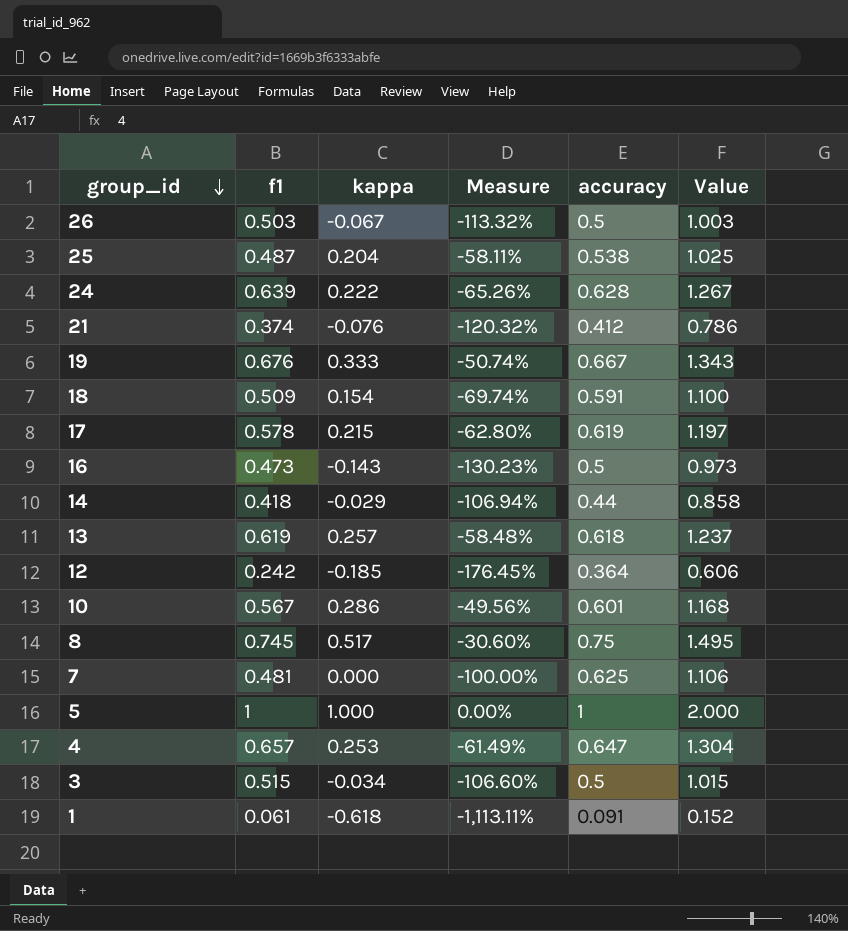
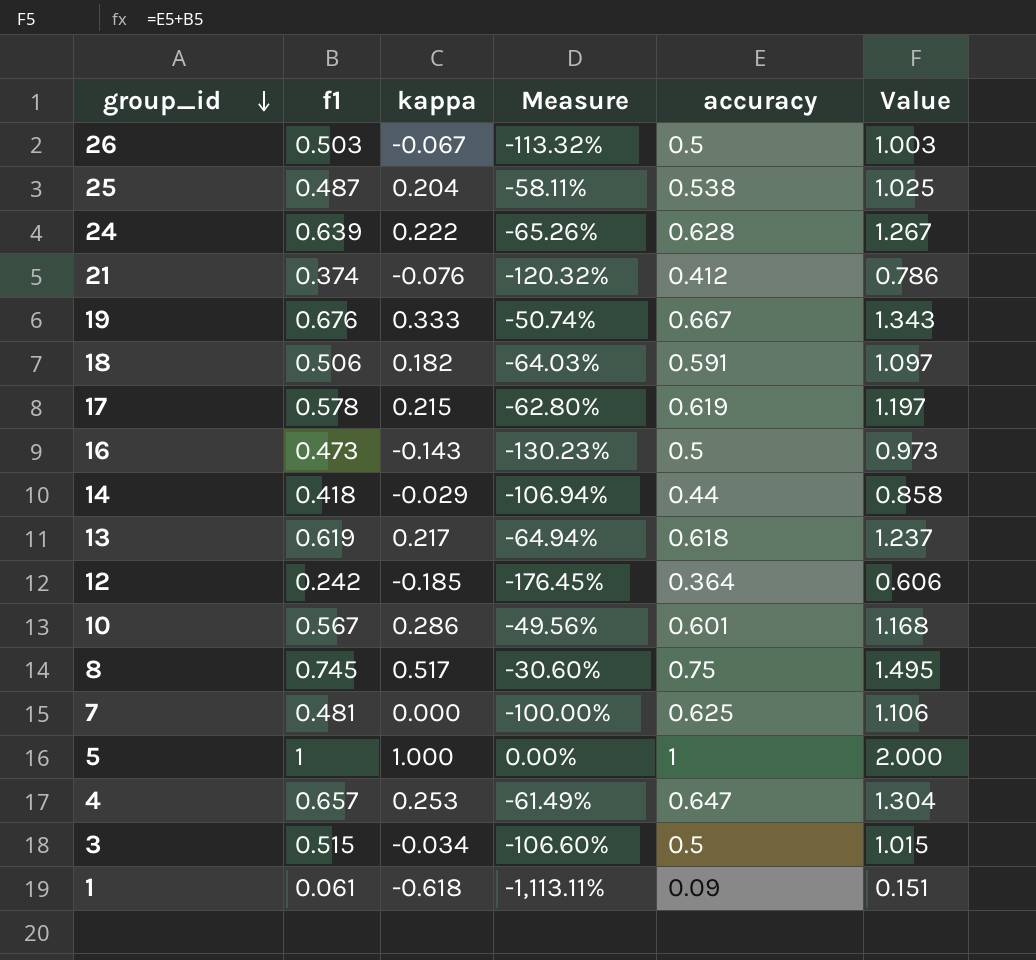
18 | f1: 0.509 -> 0.506
18 | kappa: 0.154 -> 0.182
18 | Measure: -69.74% -> -64.03%
18 | Value: 1.100 -> 1.097
13 | kappa: 0.257 -> 0.217
13 | Measure: -58.48% -> -64.94%
1 | accuracy: 0.091 -> 0.09
1 | Value: 0.152 -> 0.151

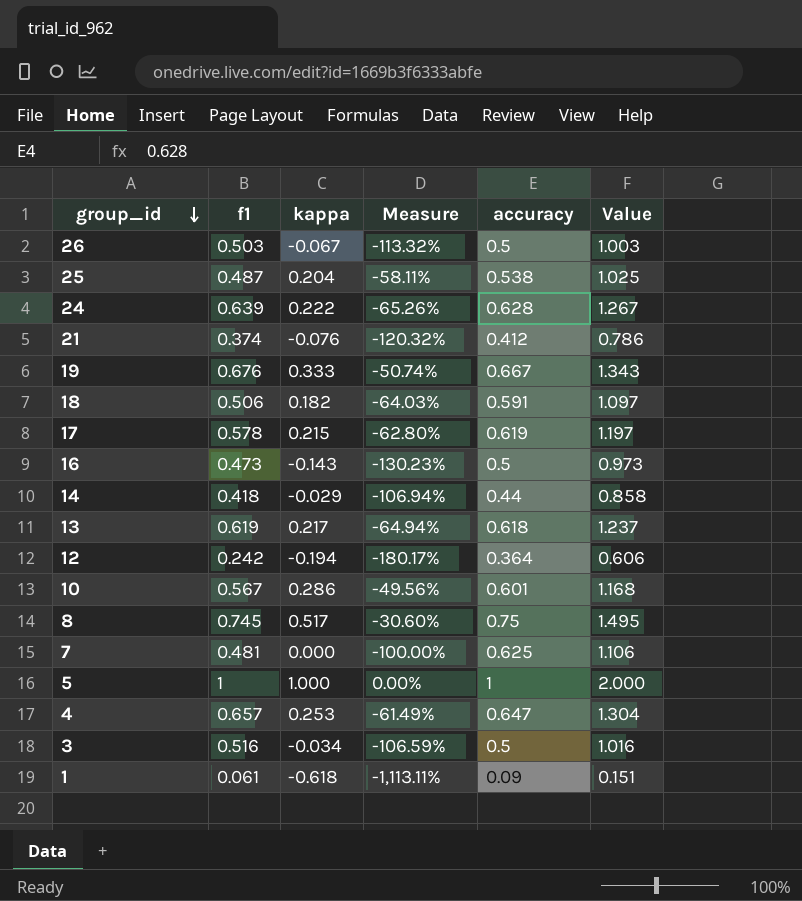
12 | kappa: -0.185 -> -0.194
12 | Measure: -176.45% -> -180.17%
3 | f1: 0.515 -> 0.516
3 | Measure: -106.60% -> -106.59%
3 | Value: 1.015 -> 1.016

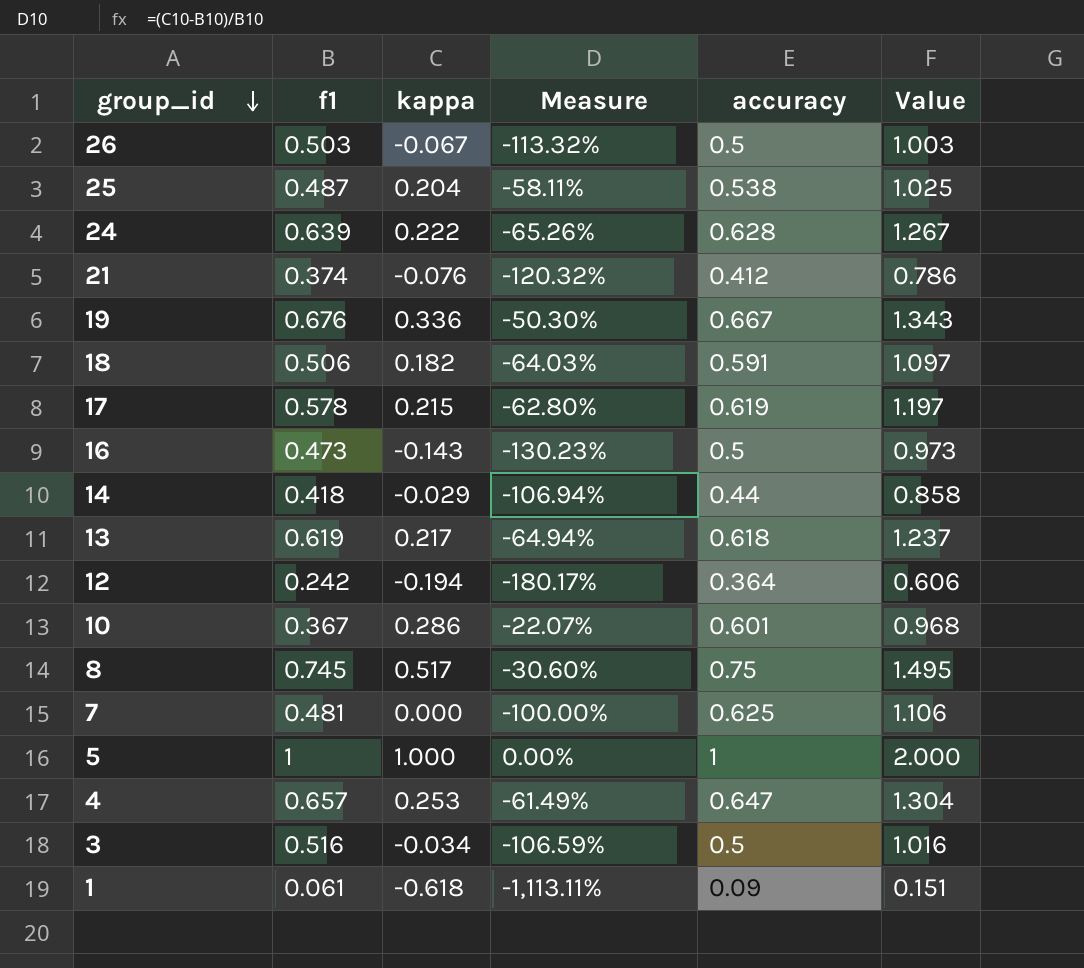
19 | kappa: 0.333 -> 0.336
19 | Measure: -50.74% -> -50.30%
10 | f1: 0.567 -> 0.367
10 | Measure: -49.56% -> -22.07%
10 | Value: 1.168 -> 0.968

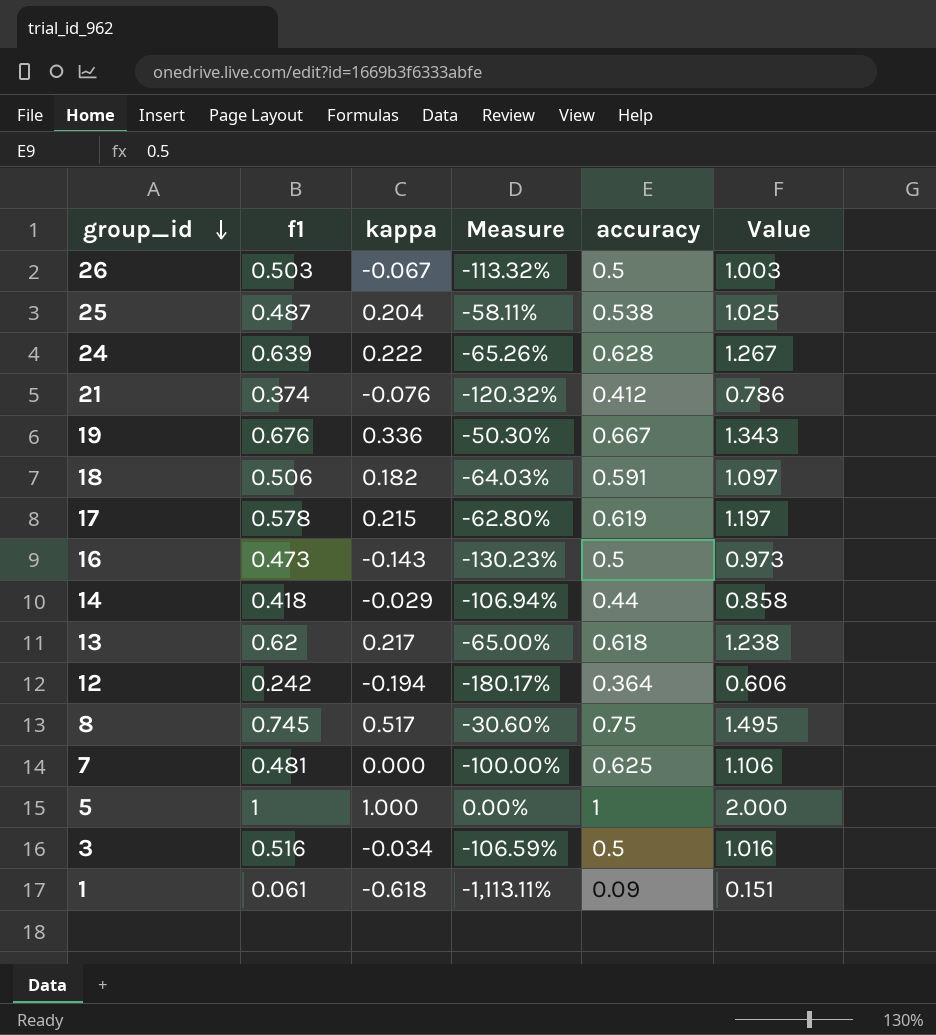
row 10: 0.367 | 0.286 | -22.07% | 0.601 | 0.968 -> none
row 4: 0.657 | 0.253 | -61.49% | 0.647 | 1.304 -> none
13 | f1: 0.619 -> 0.62
13 | Measure: -64.94% -> -65.00%
13 | Value: 1.237 -> 1.238

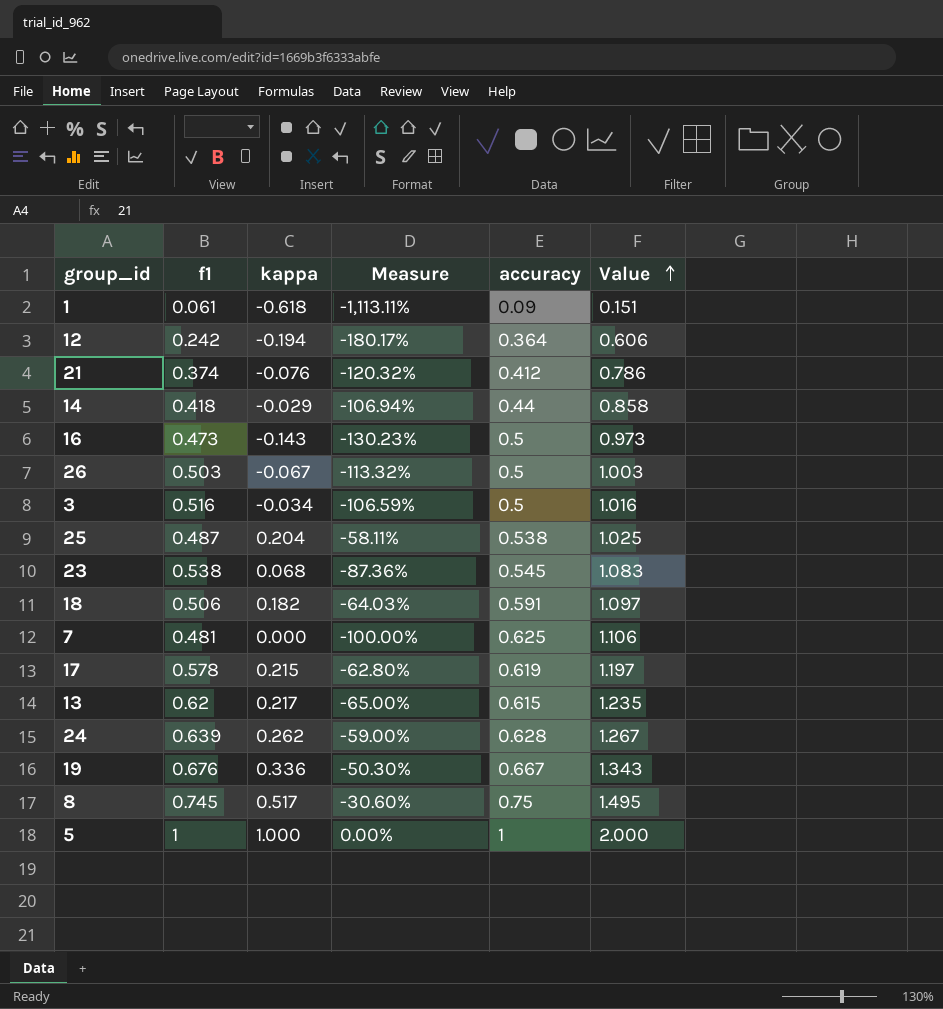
row order: group_id descending -> Value ascending
row 23: none -> 0.538 | 0.068 | -87.36% | 0.545 | 1.083
13 | accuracy: 0.618 -> 0.615
13 | Value: 1.238 -> 1.235
24 | kappa: 0.222 -> 0.262
24 | Measure: -65.26% -> -59.00%

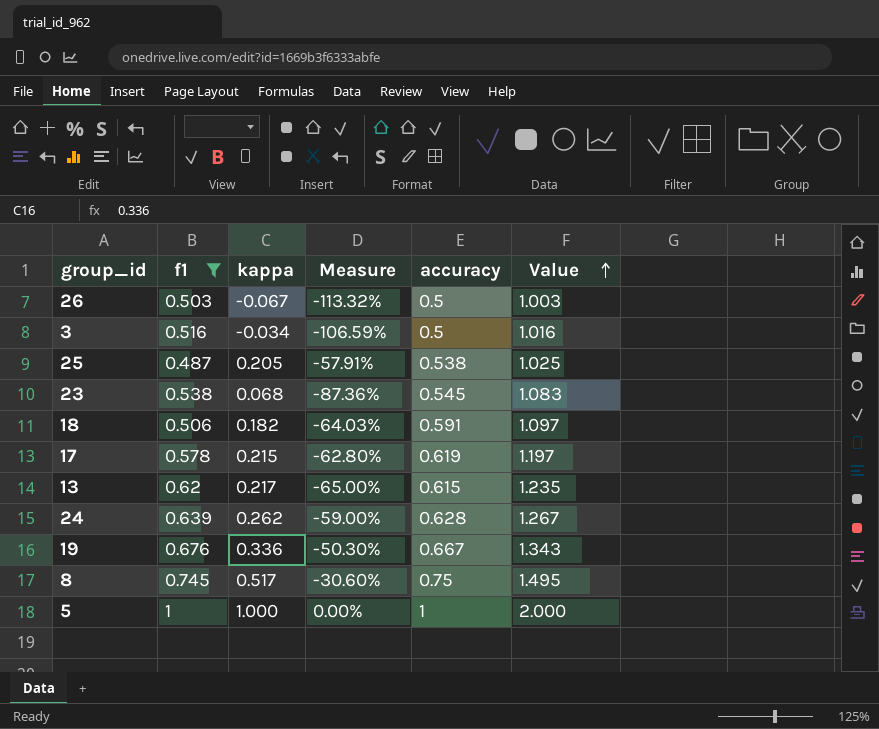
filter: none -> f1 >= 0.487
25 | kappa: 0.204 -> 0.205
25 | Measure: -58.11% -> -57.91%

